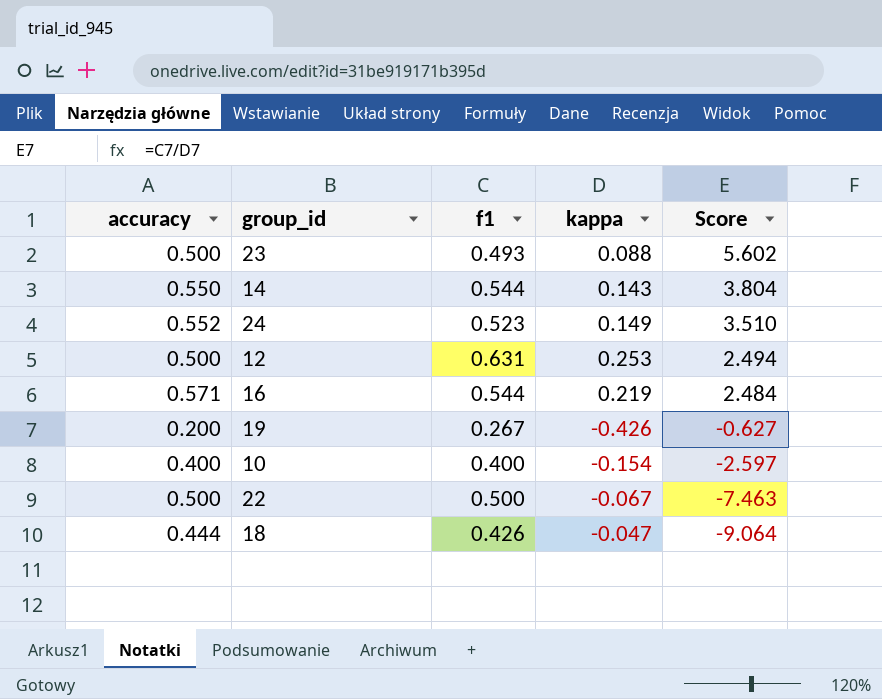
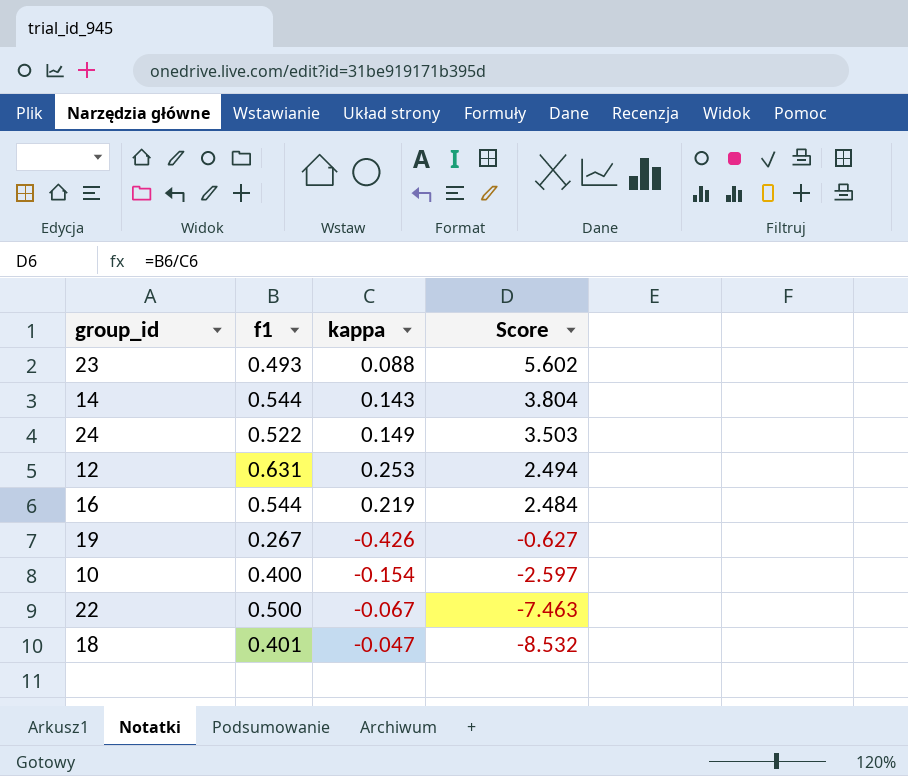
column accuracy | position: 1 -> none
24 | f1: 0.523 -> 0.522
24 | Score: 3.510 -> 3.503
18 | f1: 0.426 -> 0.401
18 | Score: -9.064 -> -8.532

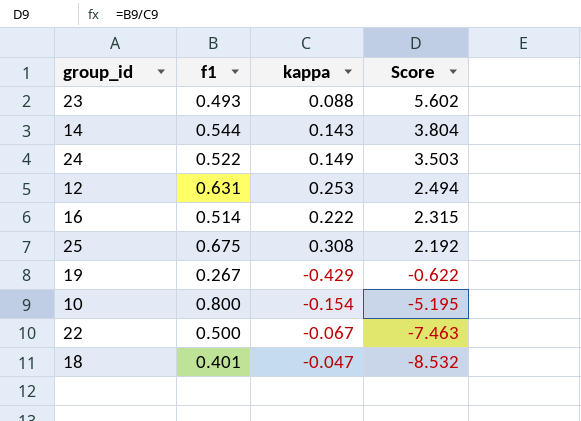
16 | f1: 0.544 -> 0.514
16 | kappa: 0.219 -> 0.222
16 | Score: 2.484 -> 2.315
row 25: none -> 0.675 | 0.308 | 2.192
19 | kappa: -0.426 -> -0.429
19 | Score: -0.627 -> -0.622
10 | f1: 0.400 -> 0.800
10 | Score: -2.597 -> -5.195

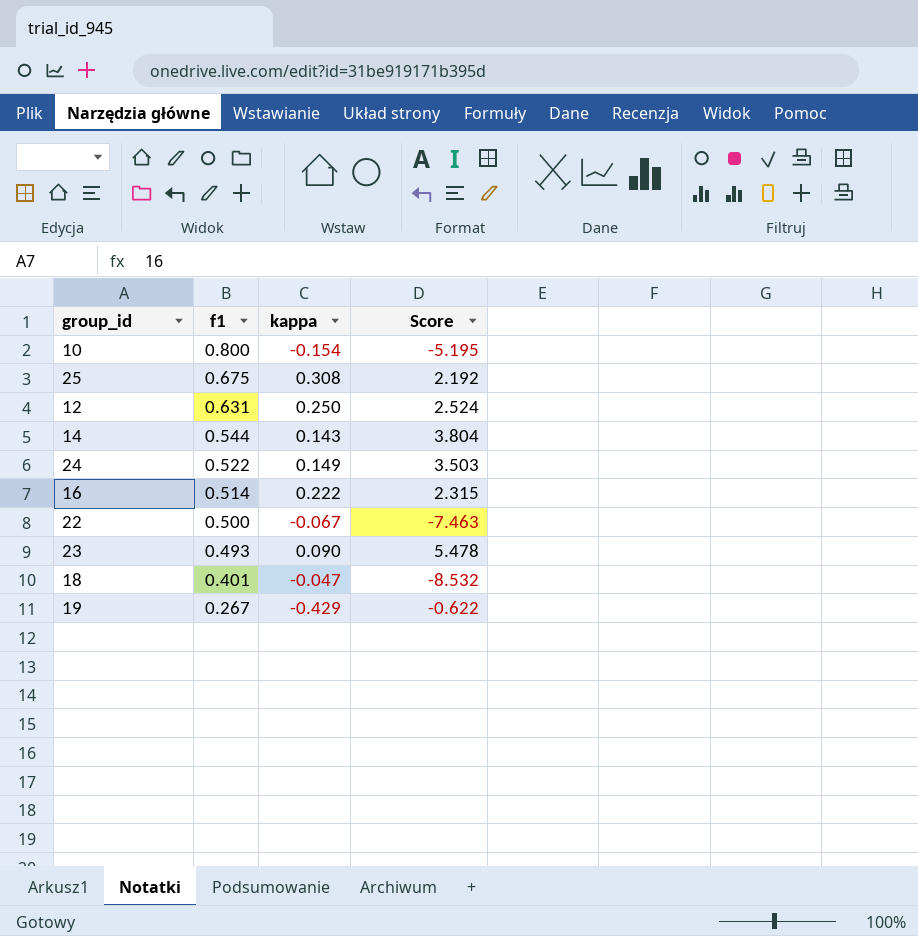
row order: Score descending -> f1 descending
12 | kappa: 0.253 -> 0.250
12 | Score: 2.494 -> 2.524
23 | kappa: 0.088 -> 0.090
23 | Score: 5.602 -> 5.478

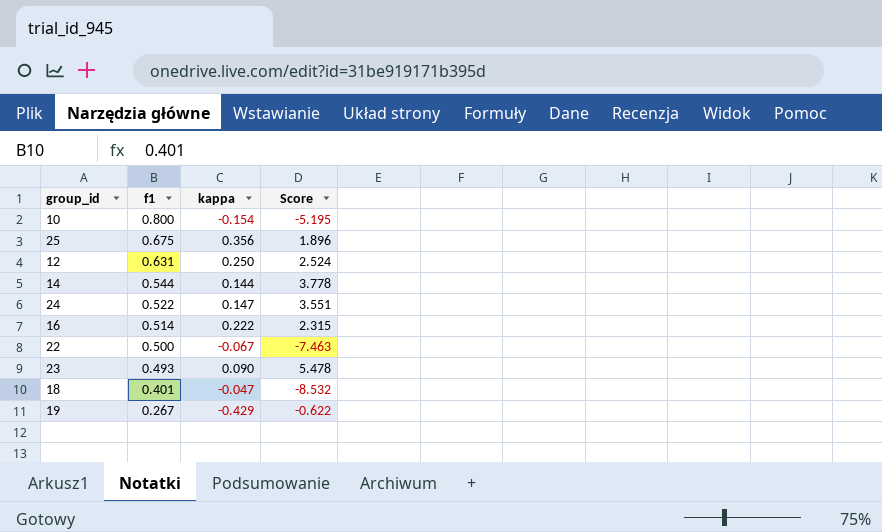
25 | kappa: 0.308 -> 0.356
25 | Score: 2.192 -> 1.896
14 | kappa: 0.143 -> 0.144
14 | Score: 3.804 -> 3.778
24 | kappa: 0.149 -> 0.147
24 | Score: 3.503 -> 3.551

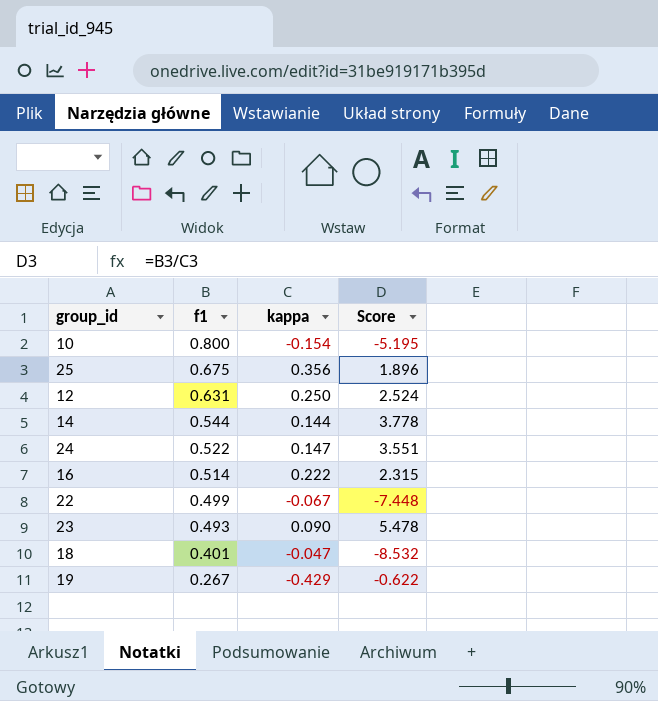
22 | f1: 0.500 -> 0.499
22 | Score: -7.463 -> -7.448

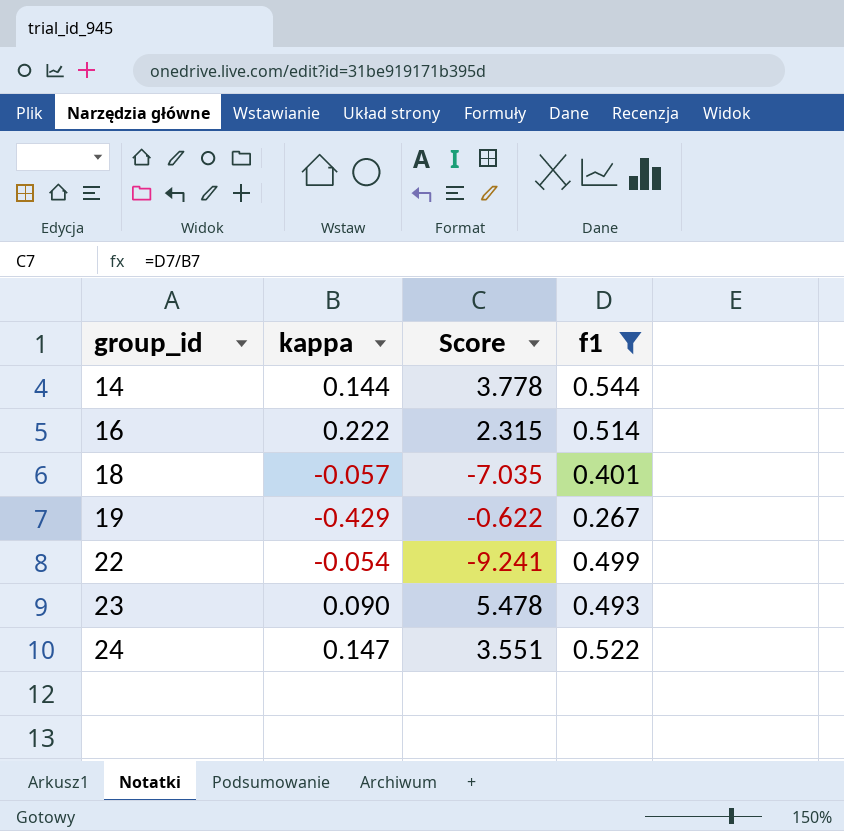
filter: none -> f1 <= 0.544
row order: f1 descending -> group_id ascending
column f1 | position: 2 -> 4
18 | kappa: -0.047 -> -0.057
18 | Score: -8.532 -> -7.035
22 | kappa: -0.067 -> -0.054
22 | Score: -7.448 -> -9.241

